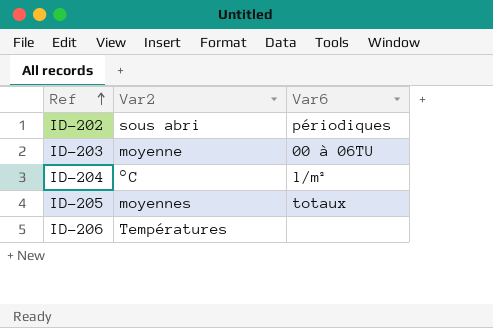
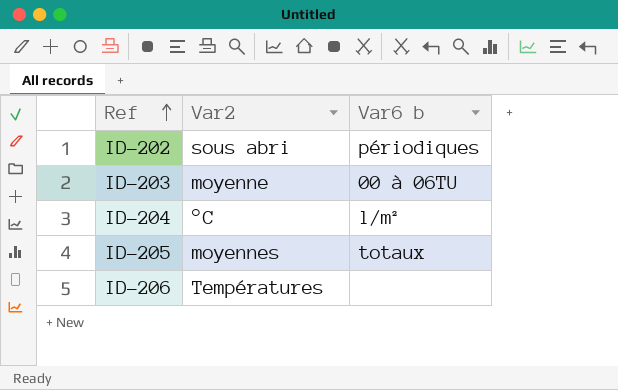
column name: Var6 -> Var6 b

